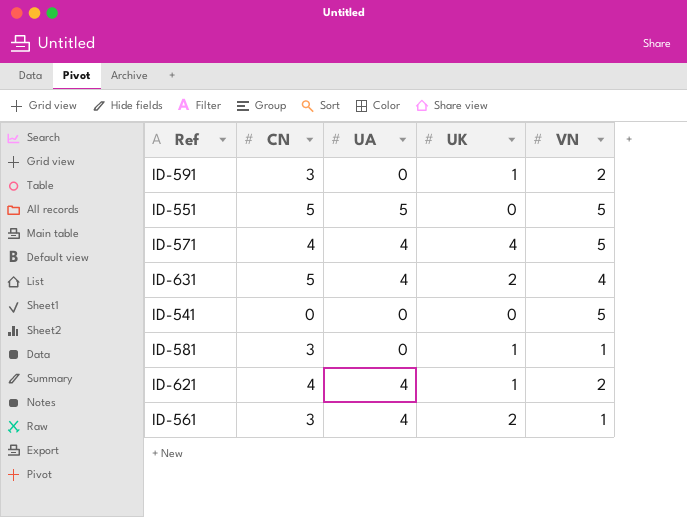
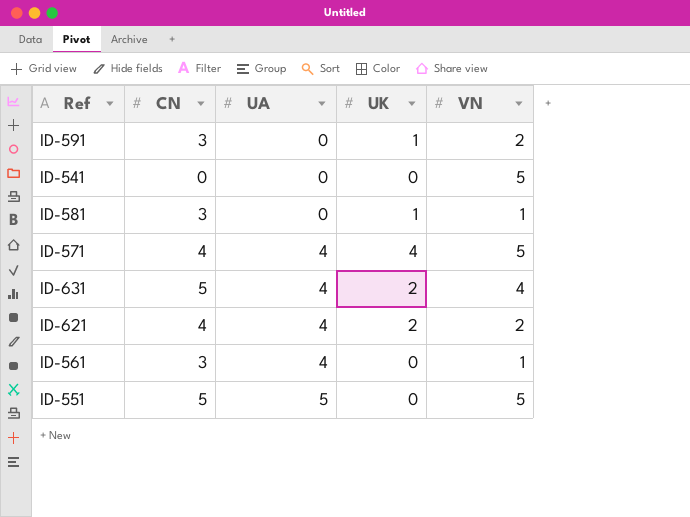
row order: none -> UA ascending
ID-621 | UK: 1 -> 2
ID-561 | UK: 2 -> 0

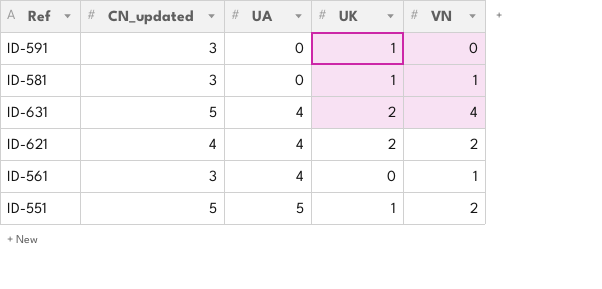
column name: CN -> CN_updated
row ID-541: 0 | 0 | 0 | 5 -> none
row ID-571: 4 | 4 | 4 | 5 -> none
ID-591 | VN: 2 -> 0
ID-551 | UK: 0 -> 1
ID-551 | VN: 5 -> 2

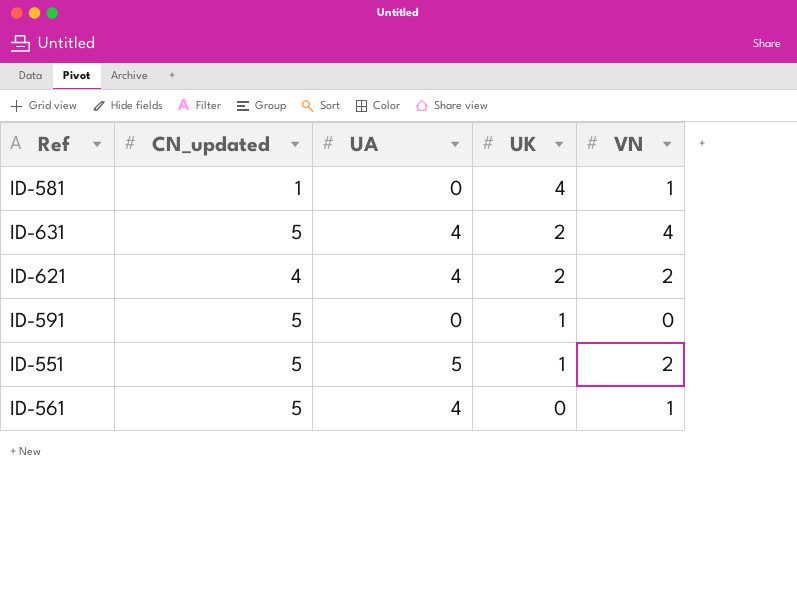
row order: UA ascending -> UK descending
ID-581 | CN_updated: 3 -> 1
ID-581 | UK: 1 -> 4
ID-591 | CN_updated: 3 -> 5
ID-561 | CN_updated: 3 -> 5

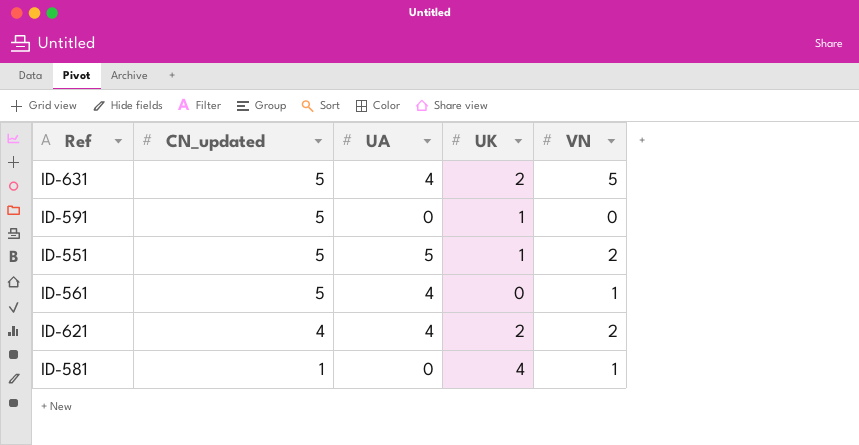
row order: UK descending -> CN_updated descending
ID-631 | VN: 4 -> 5

